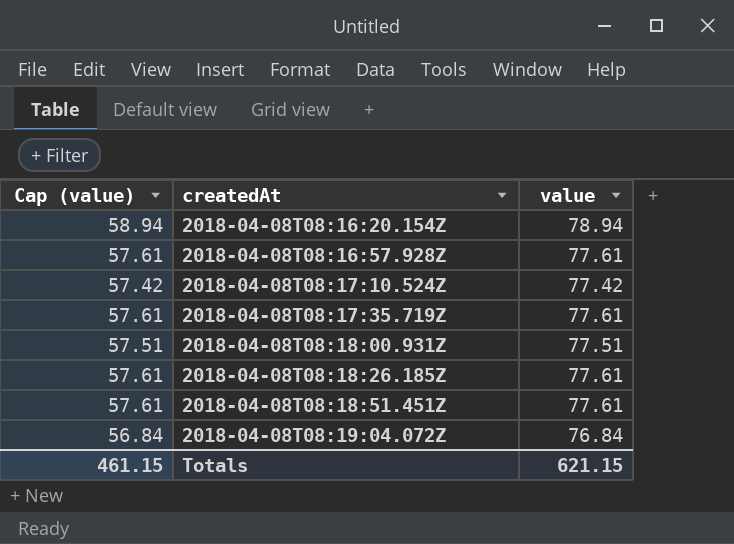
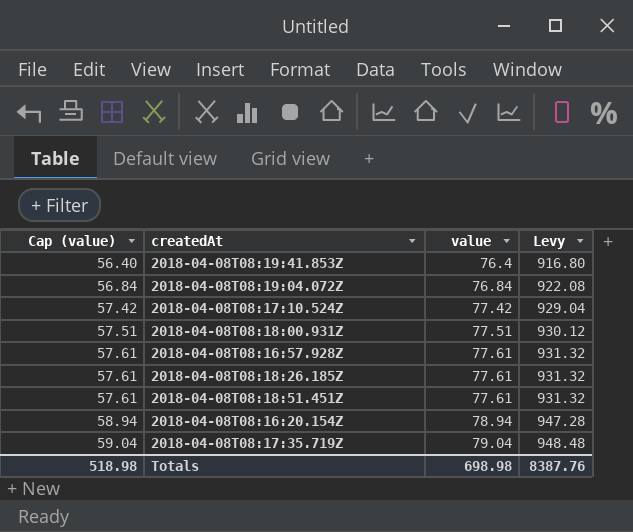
row order: createdAt ascending -> Cap (value) ascending
column Levy | formula: none -> [value] * 12
row 2018-04-08T08:19:41.853Z: none -> 56.40 | 76.4 | 916.80
2018-04-08T08:17:35.719Z | Cap (value): 57.61 -> 59.04
2018-04-08T08:17:35.719Z | value: 77.61 -> 79.04
Totals | Cap (value): 461.15 -> 518.98
Totals | value: 621.15 -> 698.98

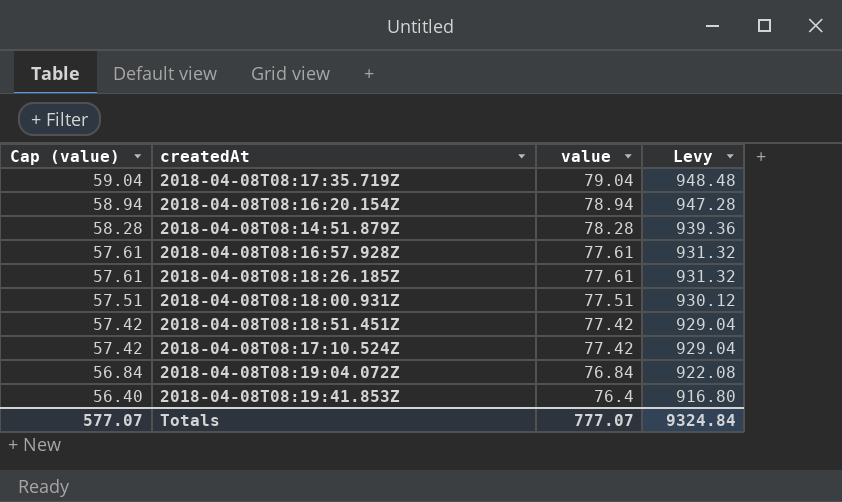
row order: Cap (value) ascending -> Cap (value) descending
row 2018-04-08T08:14:51.879Z: none -> 58.28 | 78.28 | 939.36
2018-04-08T08:18:51.451Z | Cap (value): 57.61 -> 57.42
2018-04-08T08:18:51.451Z | value: 77.61 -> 77.42
2018-04-08T08:18:51.451Z | Levy: 931.32 -> 929.04
Totals | Cap (value): 518.98 -> 577.07
Totals | value: 698.98 -> 777.07
Totals | Levy: 8387.76 -> 9324.84

